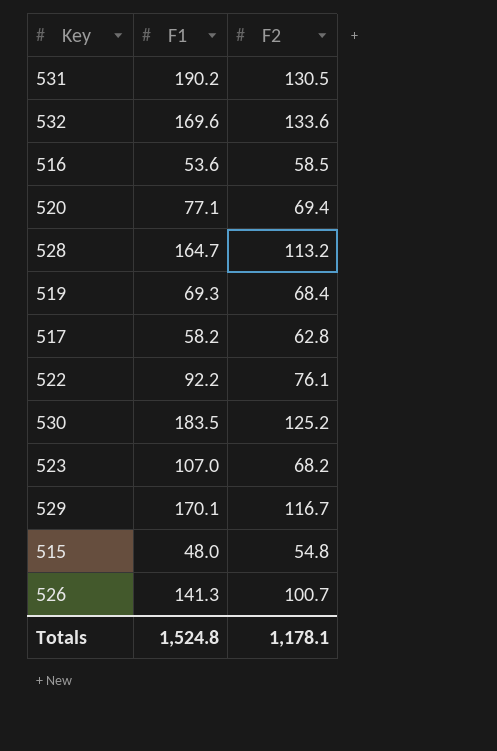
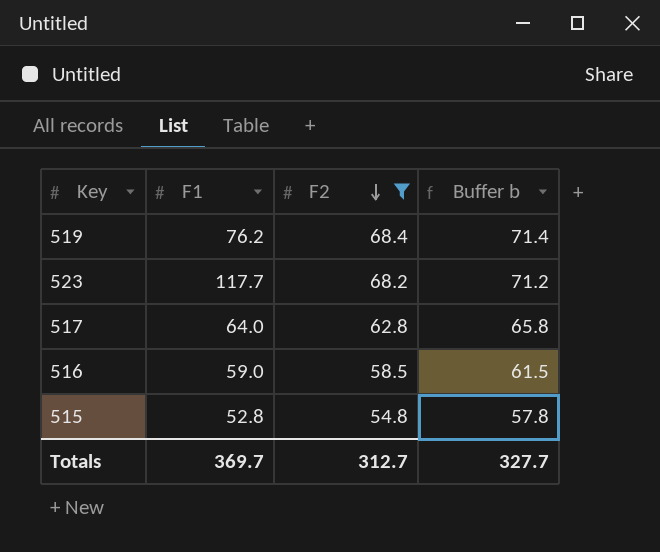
filter: none -> F2 <= 68.4
row order: none -> F2 descending
column Buffer b | formula: none -> [F2] + 3
519 | F1: 69.3 -> 76.2
523 | F1: 107.0 -> 117.7
517 | F1: 58.2 -> 64.0
516 | F1: 53.6 -> 59.0
515 | F1: 48.0 -> 52.8
Totals | F1: 1,524.8 -> 369.7
Totals | F2: 1,178.1 -> 312.7

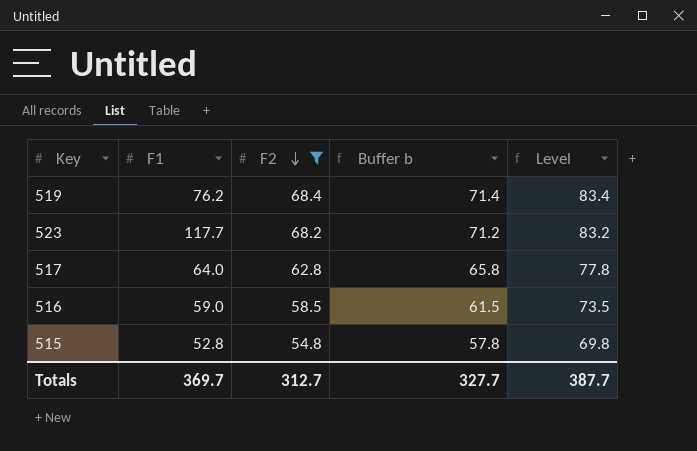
column Level | formula: none -> [F2] + 15

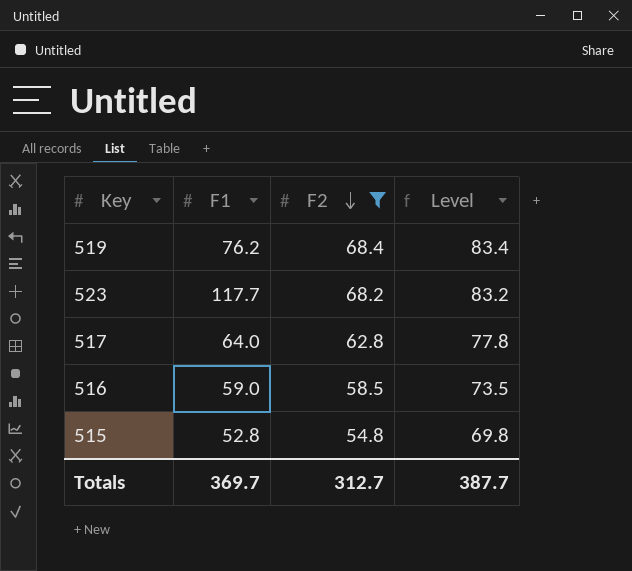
column Buffer b | formula: [F2] + 3 -> none

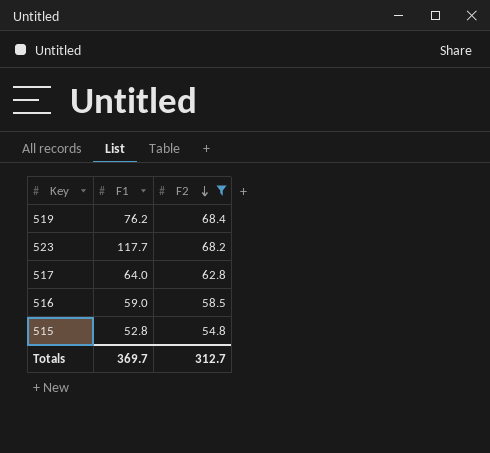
column Level | formula: [F2] + 15 -> none

